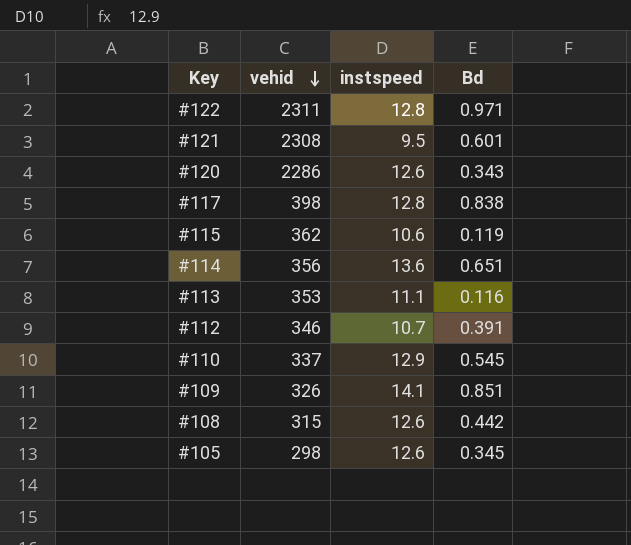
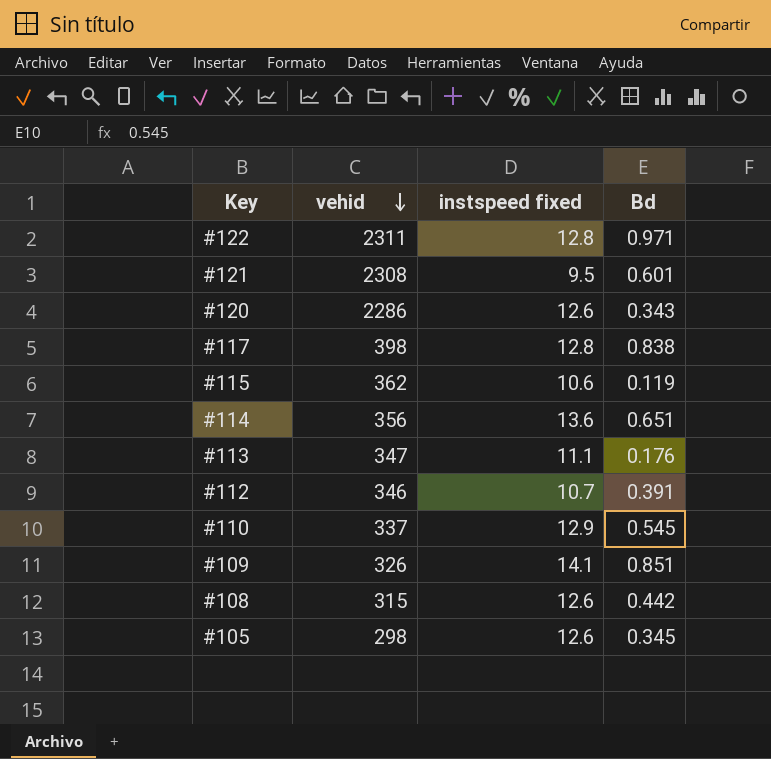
column name: instspeed -> instspeed fixed
#113 | vehid: 353 -> 347
#113 | Bd: 0.116 -> 0.176

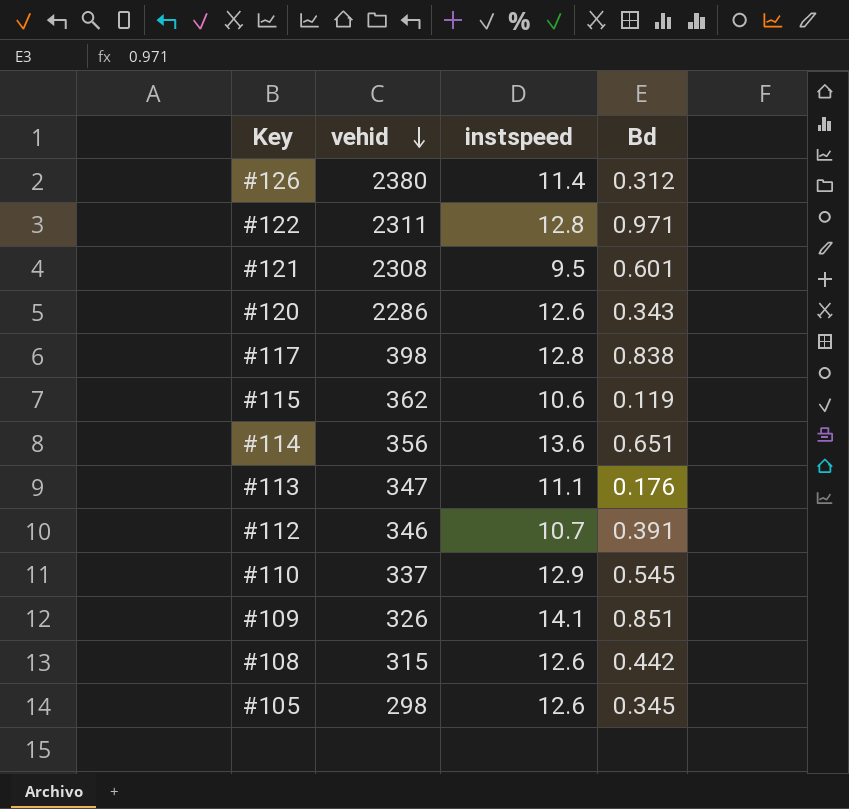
column name: instspeed fixed -> instspeed
row #126: none -> 2380 | 11.4 | 0.312

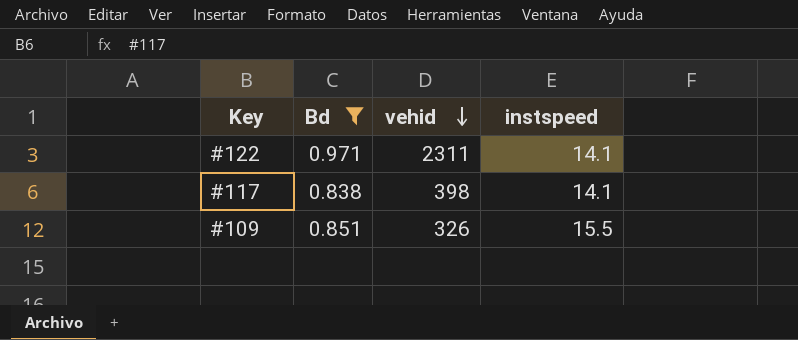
filter: none -> Bd >= 0.838
column Bd | position: 4 -> 2
#122 | instspeed: 12.8 -> 14.1
#117 | instspeed: 12.8 -> 14.1
#109 | instspeed: 14.1 -> 15.5

